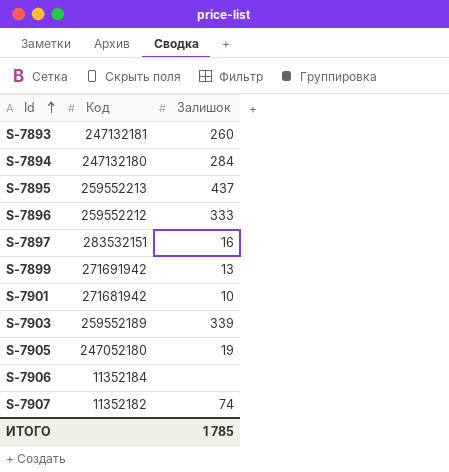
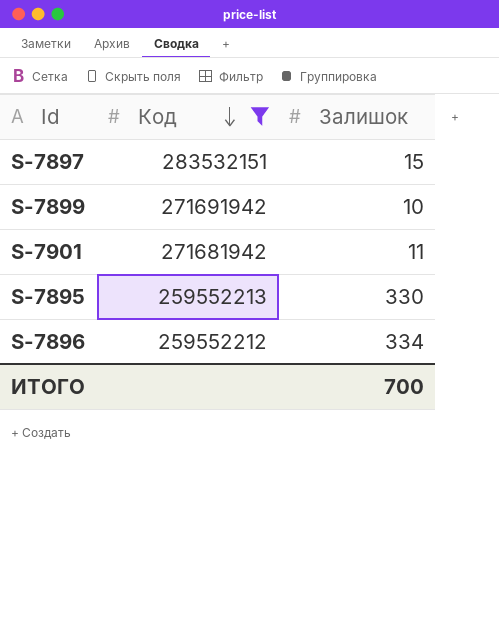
filter: none -> Код >= 259552212
row order: Id ascending -> Код descending
S-7897 | Залишок: 16 -> 15
S-7899 | Залишок: 13 -> 10
S-7901 | Залишок: 10 -> 11
S-7895 | Залишок: 437 -> 330
S-7896 | Залишок: 333 -> 334
ИТОГО | Залишок: 1 785 -> 700

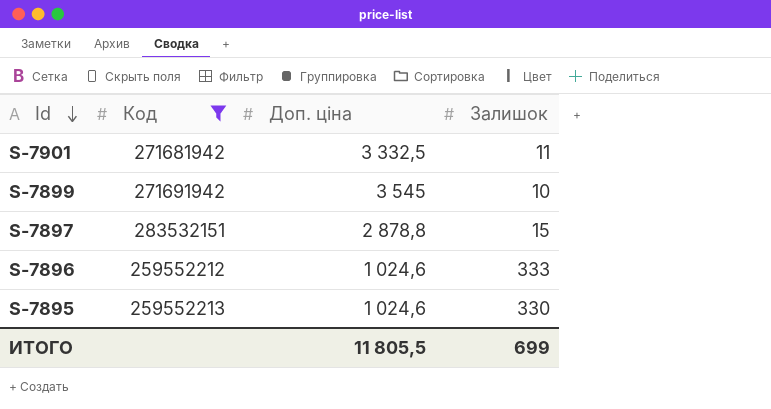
row order: Код descending -> Id descending
column Доп. ціна | position: none -> 3
S-7896 | Залишок: 334 -> 333
ИТОГО | Залишок: 700 -> 699

